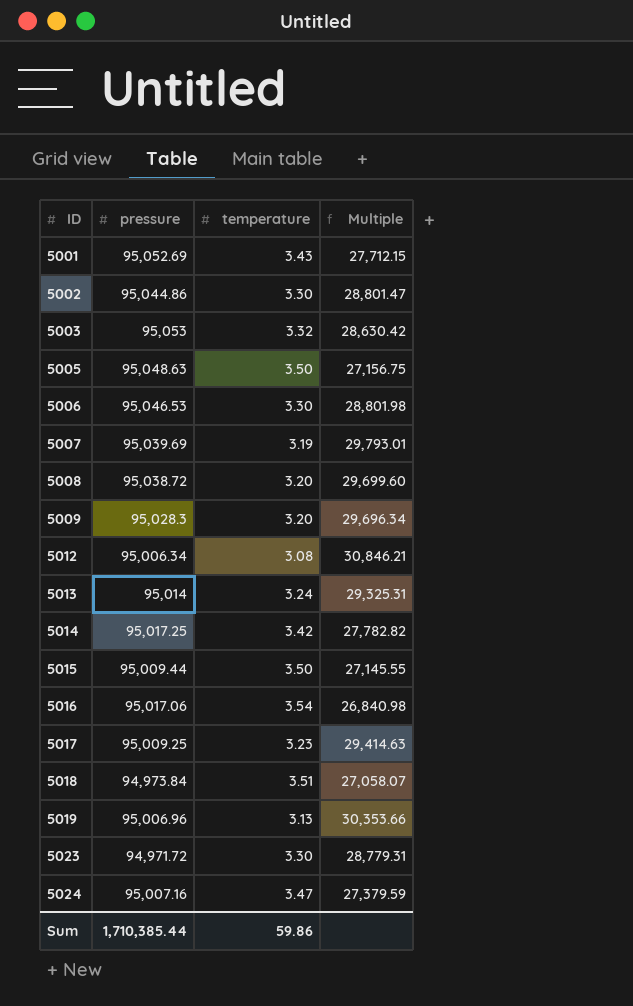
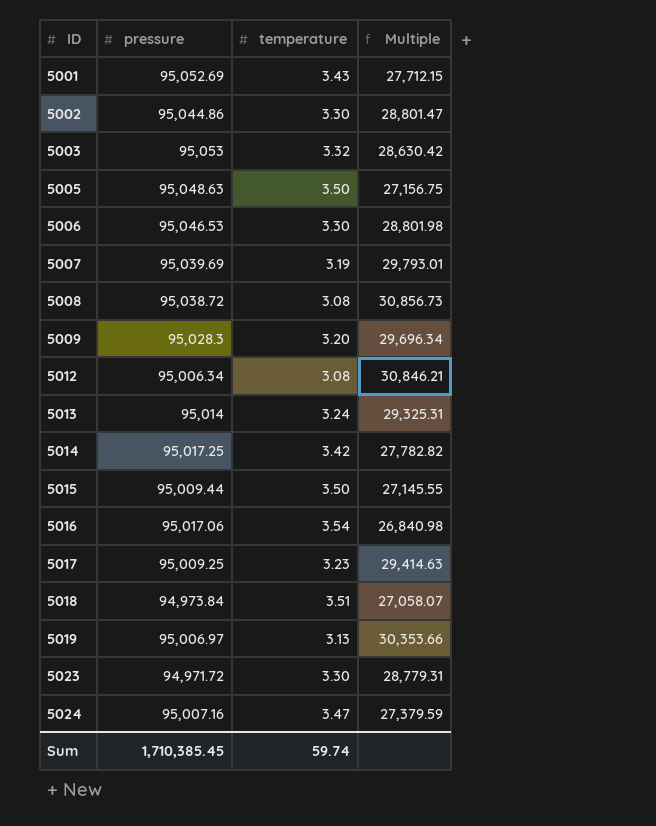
5008 | temperature: 3.20 -> 3.08
5008 | Multiple: 29,699.60 -> 30,856.73
5019 | pressure: 95,006.96 -> 95,006.97
Sum | pressure: 1,710,385.44 -> 1,710,385.45
Sum | temperature: 59.86 -> 59.74

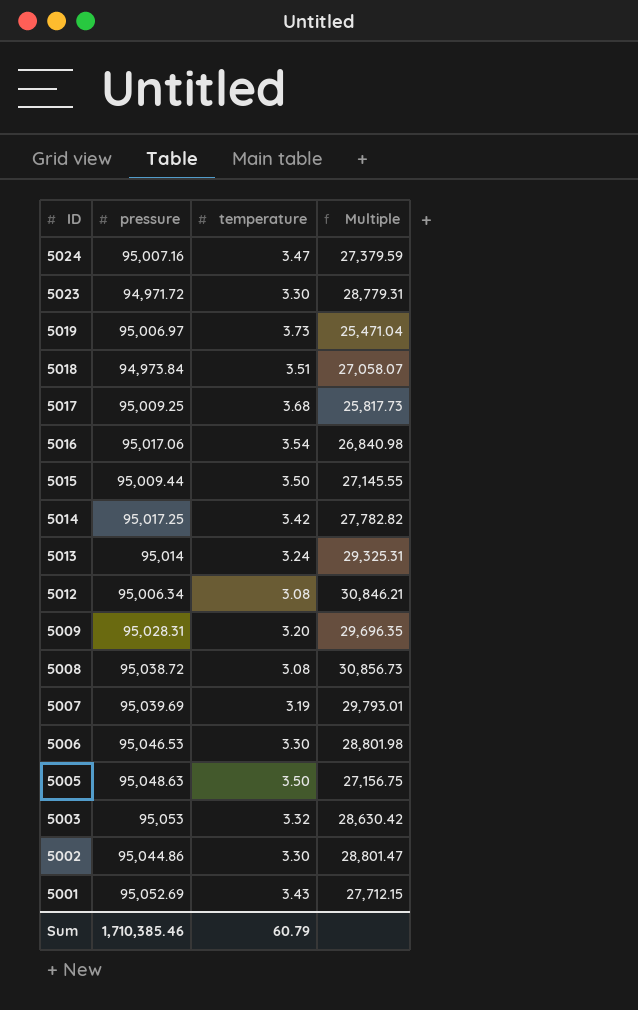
row order: ID ascending -> ID descending
5019 | temperature: 3.13 -> 3.73
5019 | Multiple: 30,353.66 -> 25,471.04
5017 | temperature: 3.23 -> 3.68
5017 | Multiple: 29,414.63 -> 25,817.73
5009 | pressure: 95,028.3 -> 95,028.31
5009 | Multiple: 29,696.34 -> 29,696.35
Sum | pressure: 1,710,385.45 -> 1,710,385.46
Sum | temperature: 59.74 -> 60.79

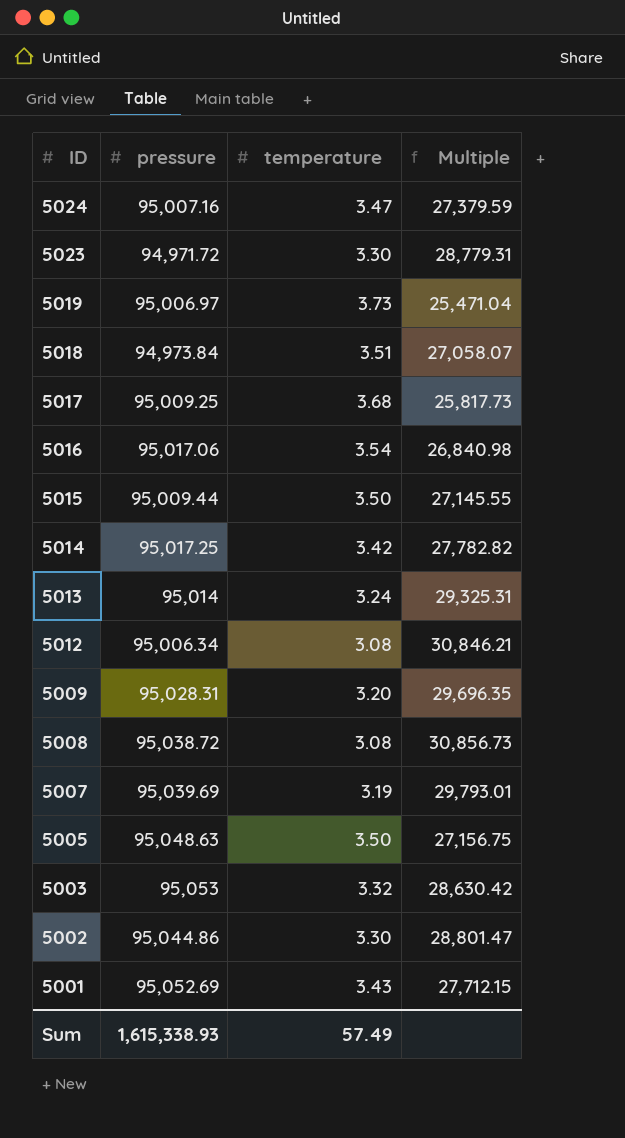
row 5006: 95,046.53 | 3.30 | 28,801.98 -> none
Sum | pressure: 1,710,385.46 -> 1,615,338.93
Sum | temperature: 60.79 -> 57.49

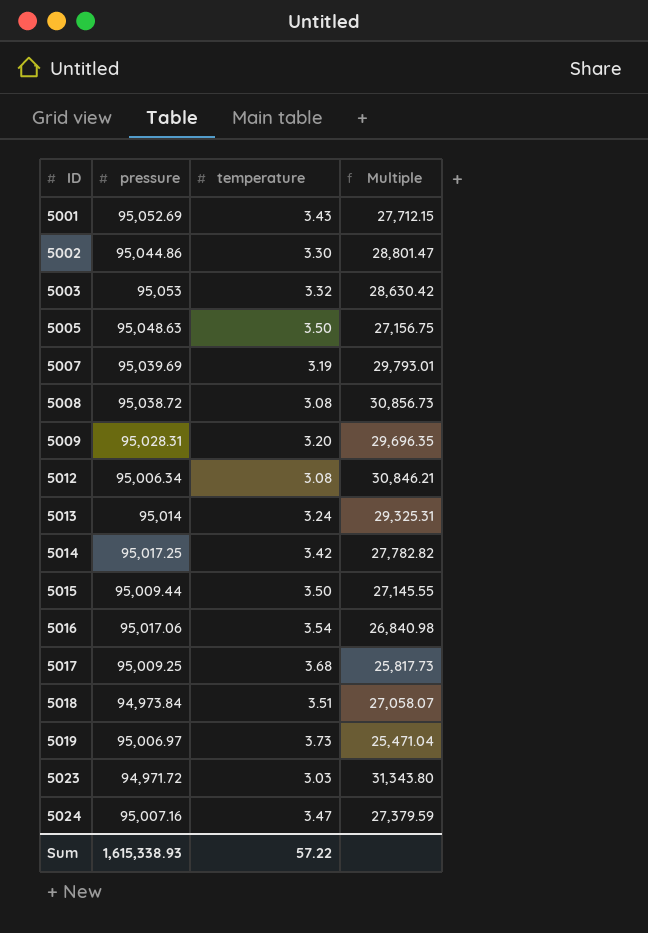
row order: ID descending -> ID ascending
5023 | temperature: 3.30 -> 3.03
5023 | Multiple: 28,779.31 -> 31,343.80
Sum | temperature: 57.49 -> 57.22

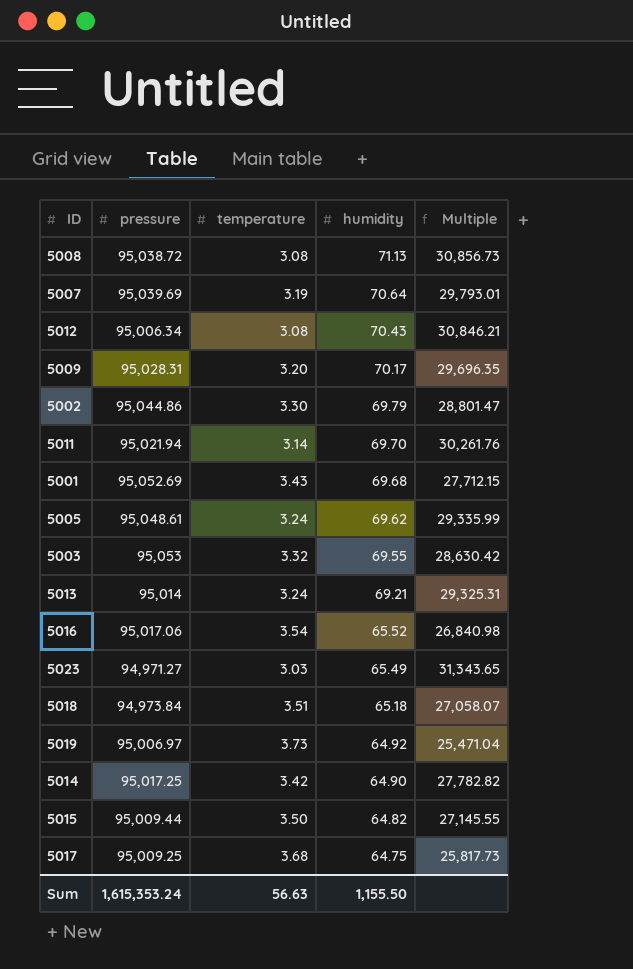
row order: ID ascending -> humidity descending
column humidity | position: none -> 4
row 5024: 95,007.16 | 3.47 | 27,379.59 -> none
row 5011: none -> 95,021.94 | 3.14 | 69.70 | 30,261.76
5005 | pressure: 95,048.63 -> 95,048.61
5005 | temperature: 3.50 -> 3.24
5005 | Multiple: 27,156.75 -> 29,335.99
5023 | pressure: 94,971.72 -> 94,971.27
5023 | Multiple: 31,343.80 -> 31,343.65
Sum | pressure: 1,615,338.93 -> 1,615,353.24
Sum | temperature: 57.22 -> 56.63

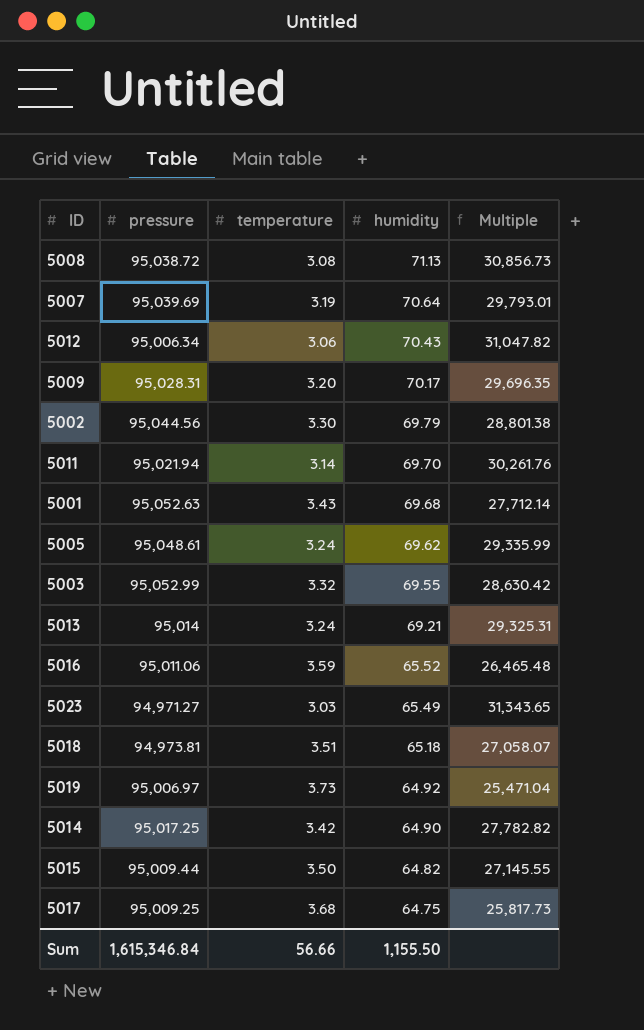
5012 | temperature: 3.08 -> 3.06
5012 | Multiple: 30,846.21 -> 31,047.82
5002 | pressure: 95,044.86 -> 95,044.56
5002 | Multiple: 28,801.47 -> 28,801.38
5001 | pressure: 95,052.69 -> 95,052.63
5001 | Multiple: 27,712.15 -> 27,712.14
5003 | pressure: 95,053 -> 95,052.99
5016 | pressure: 95,017.06 -> 95,011.06
5016 | temperature: 3.54 -> 3.59
5016 | Multiple: 26,840.98 -> 26,465.48
5018 | pressure: 94,973.84 -> 94,973.81
Sum | pressure: 1,615,353.24 -> 1,615,346.84
Sum | temperature: 56.63 -> 56.66

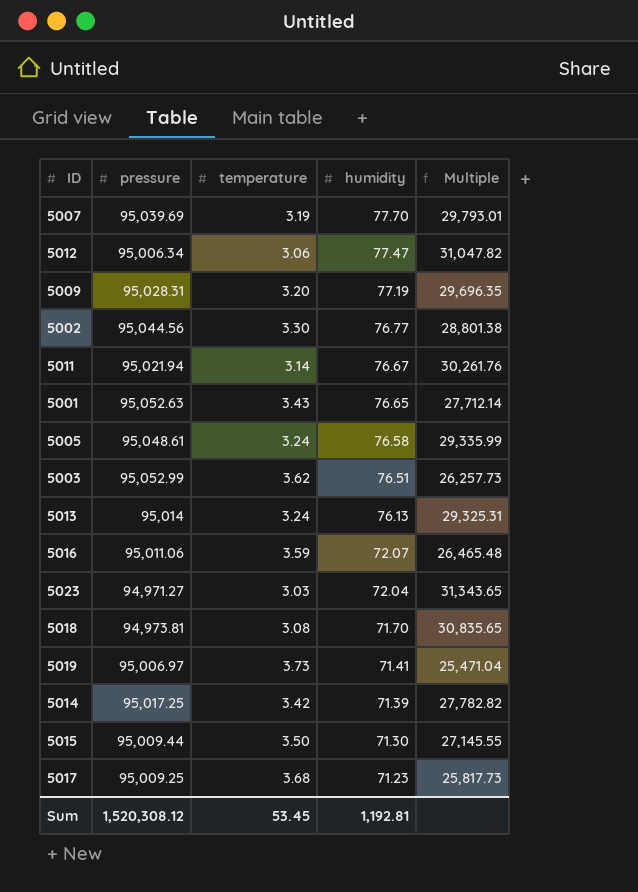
row 5008: 95,038.72 | 3.08 | 71.13 | 30,856.73 -> none
5007 | humidity: 70.64 -> 77.70
5012 | humidity: 70.43 -> 77.47
5009 | humidity: 70.17 -> 77.19
5002 | humidity: 69.79 -> 76.77
5011 | humidity: 69.70 -> 76.67
5001 | humidity: 69.68 -> 76.65
5005 | humidity: 69.62 -> 76.58
5003 | temperature: 3.32 -> 3.62
5003 | humidity: 69.55 -> 76.51
5003 | Multiple: 28,630.42 -> 26,257.73
5013 | humidity: 69.21 -> 76.13
5016 | humidity: 65.52 -> 72.07
5023 | humidity: 65.49 -> 72.04
5018 | temperature: 3.51 -> 3.08
5018 | humidity: 65.18 -> 71.70
5018 | Multiple: 27,058.07 -> 30,835.65
5019 | humidity: 64.92 -> 71.41
5014 | humidity: 64.90 -> 71.39
5015 | humidity: 64.82 -> 71.30
5017 | humidity: 64.75 -> 71.23
Sum | pressure: 1,615,346.84 -> 1,520,308.12
Sum | temperature: 56.66 -> 53.45
Sum | humidity: 1,155.50 -> 1,192.81

